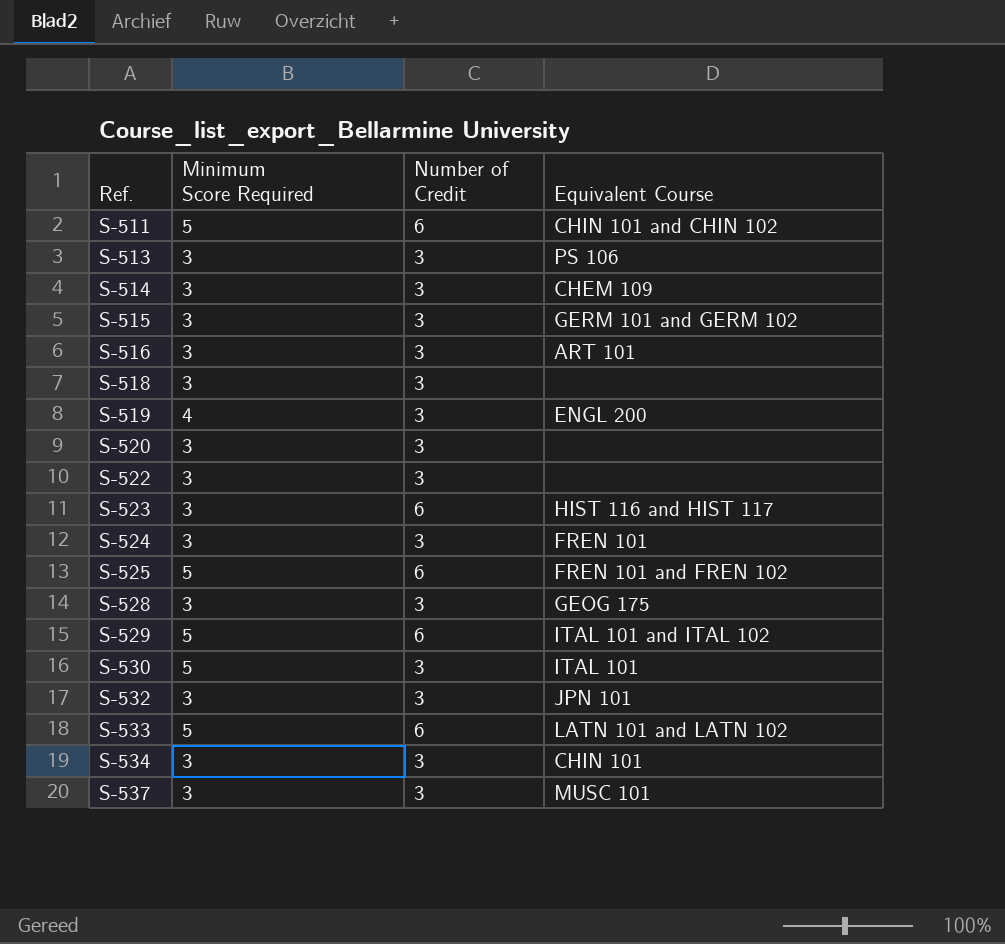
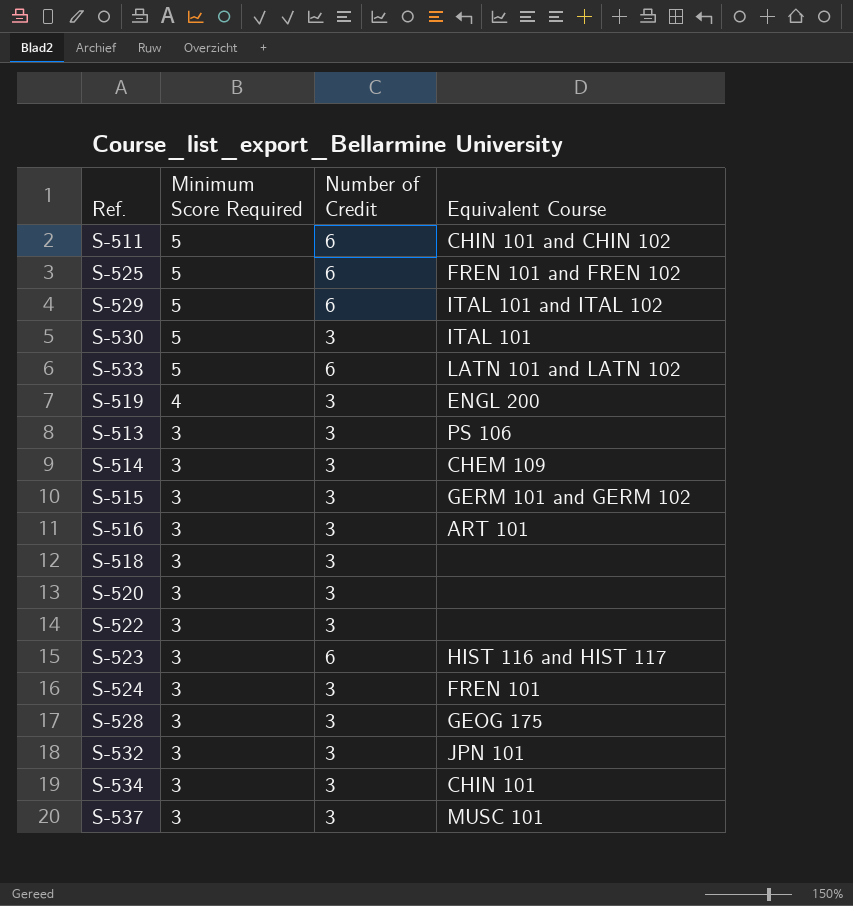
row order: Ref. ascending -> Minimum Score Required descending

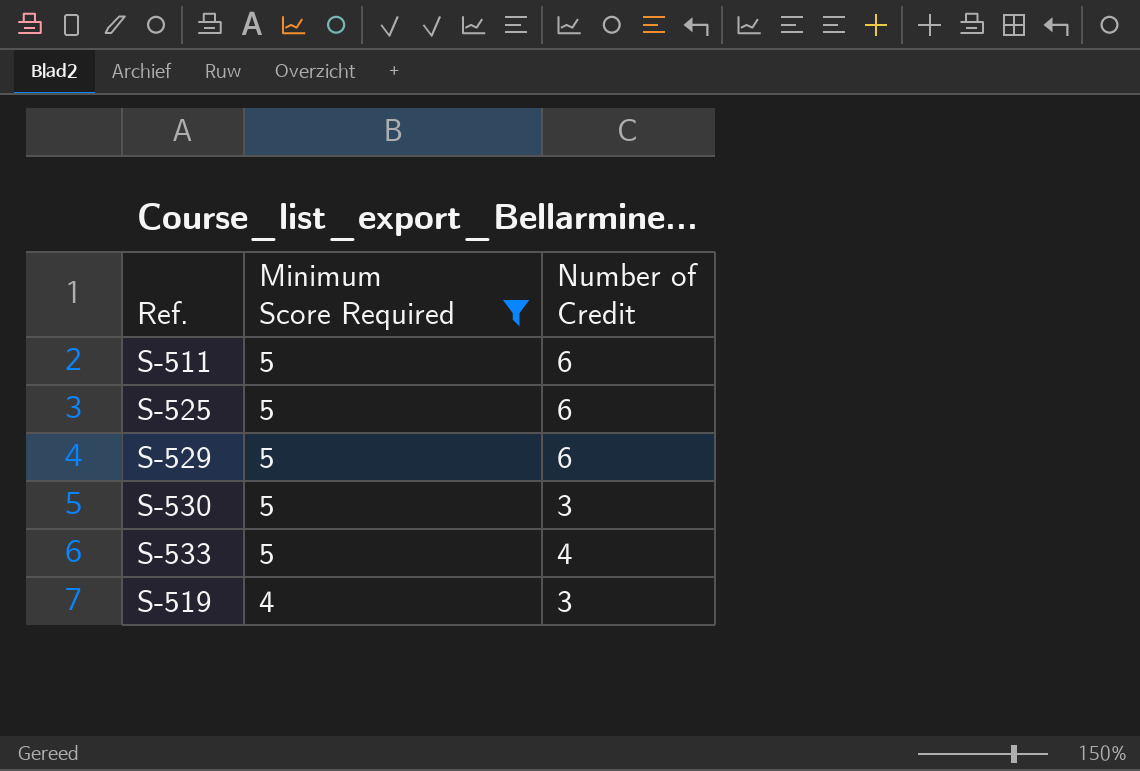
filter: none -> Minimum Score Required != 3
column Equivalent Course | position: 4 -> none
S-533 | Number of Credit: 6 -> 4

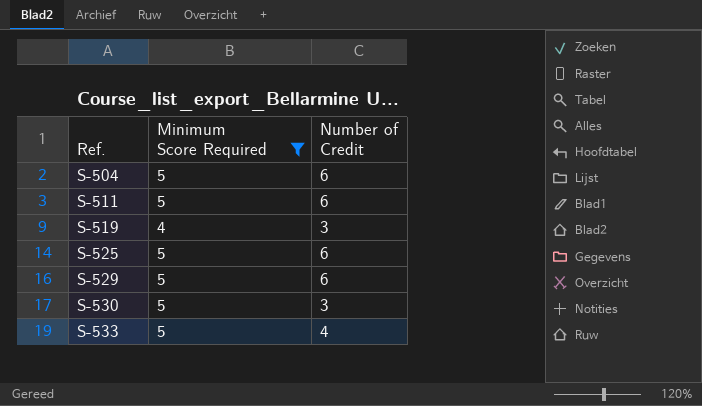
row order: Minimum Score Required descending -> Ref. ascending
row S-504: none -> 5 | 6

